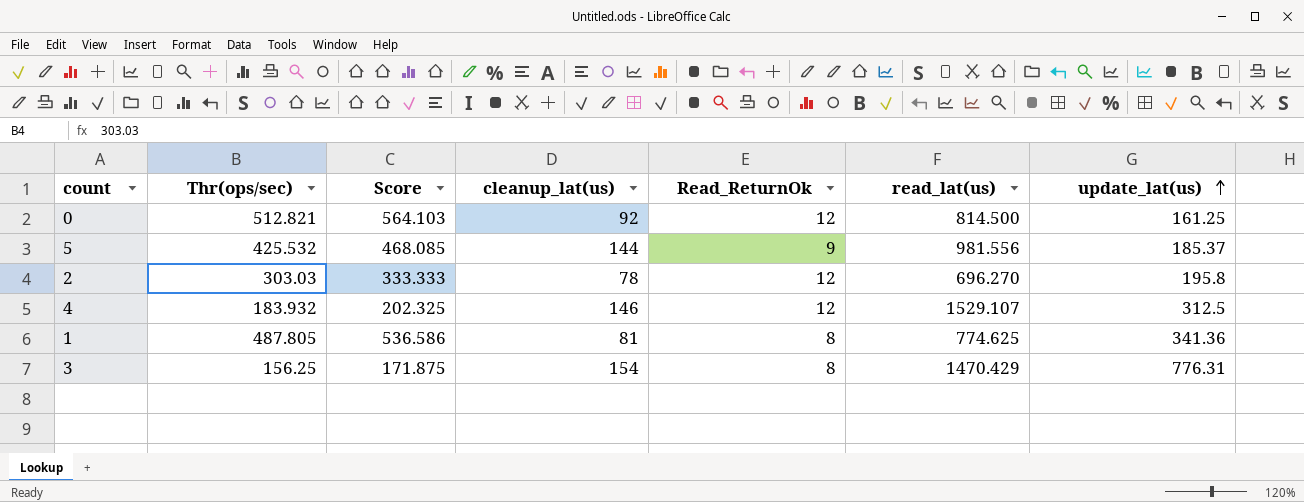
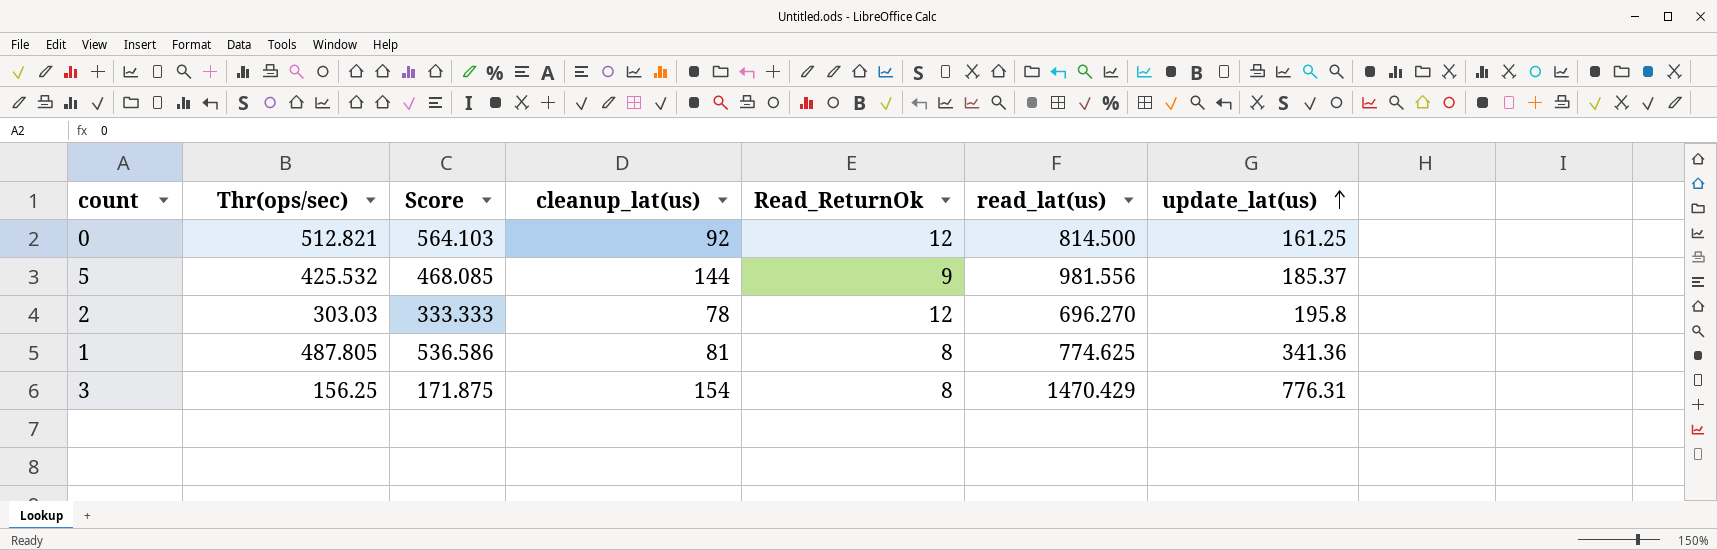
row 4: 183.932 | 202.325 | 146 | 12 | 1529.107 | 312.5 -> none

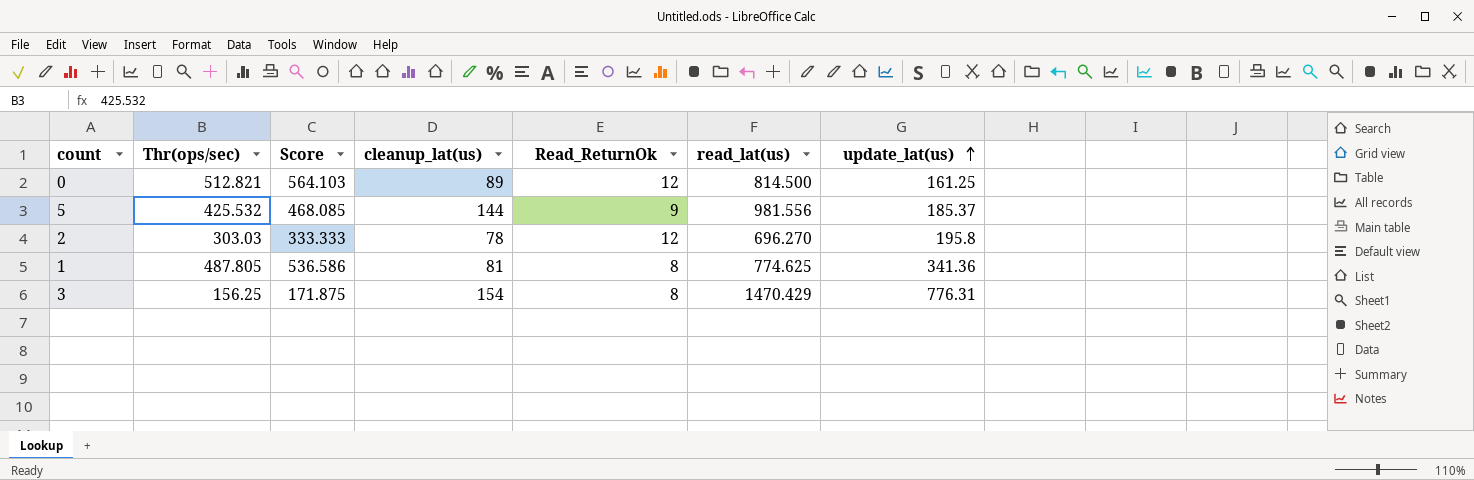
0 | cleanup_lat(us): 92 -> 89

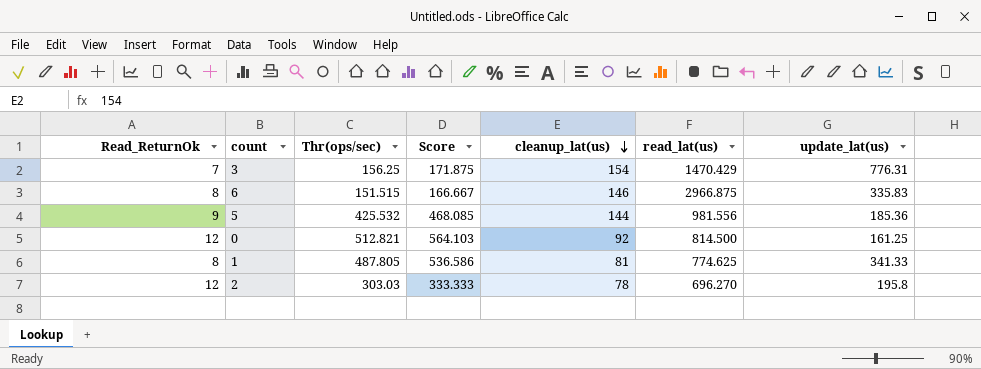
row order: update_lat(us) ascending -> cleanup_lat(us) descending
column Read_ReturnOk | position: 5 -> 1
3 | Read_ReturnOk: 8 -> 7
row 6: none -> 8 | 151.515 | 166.667 | 146 | 2966.875 | 335.83
5 | update_lat(us): 185.37 -> 185.36
0 | cleanup_lat(us): 89 -> 92
1 | update_lat(us): 341.36 -> 341.33

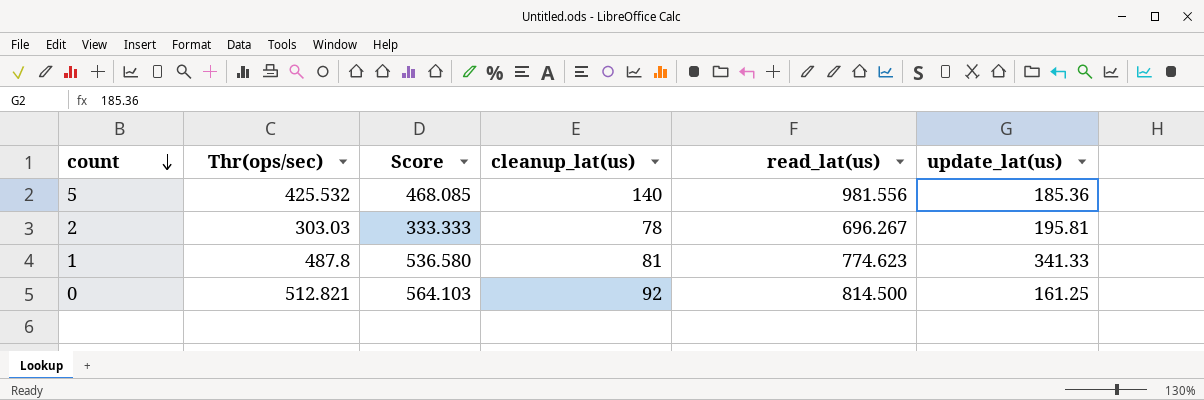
row order: cleanup_lat(us) descending -> count descending
column Read_ReturnOk | position: 1 -> none
row 3: 7 | 156.25 | 171.875 | 154 | 1470.429 | 776.31 -> none
row 6: 8 | 151.515 | 166.667 | 146 | 2966.875 | 335.83 -> none
5 | cleanup_lat(us): 144 -> 140
2 | read_lat(us): 696.270 -> 696.267
2 | update_lat(us): 195.8 -> 195.81
1 | Thr(ops/sec): 487.805 -> 487.8
1 | Score: 536.586 -> 536.580
1 | read_lat(us): 774.625 -> 774.623

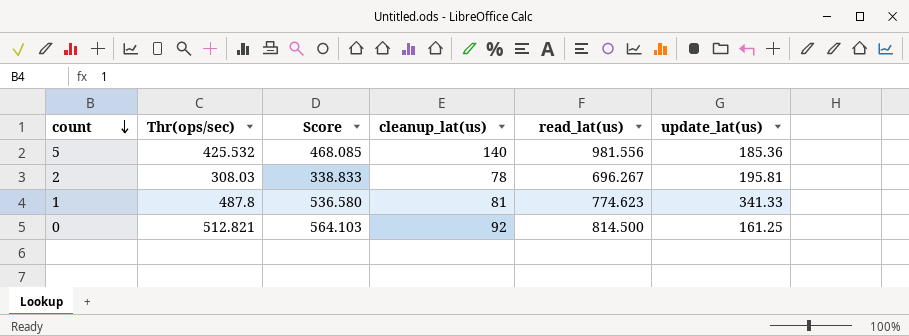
2 | Thr(ops/sec): 303.03 -> 308.03
2 | Score: 333.333 -> 338.833

